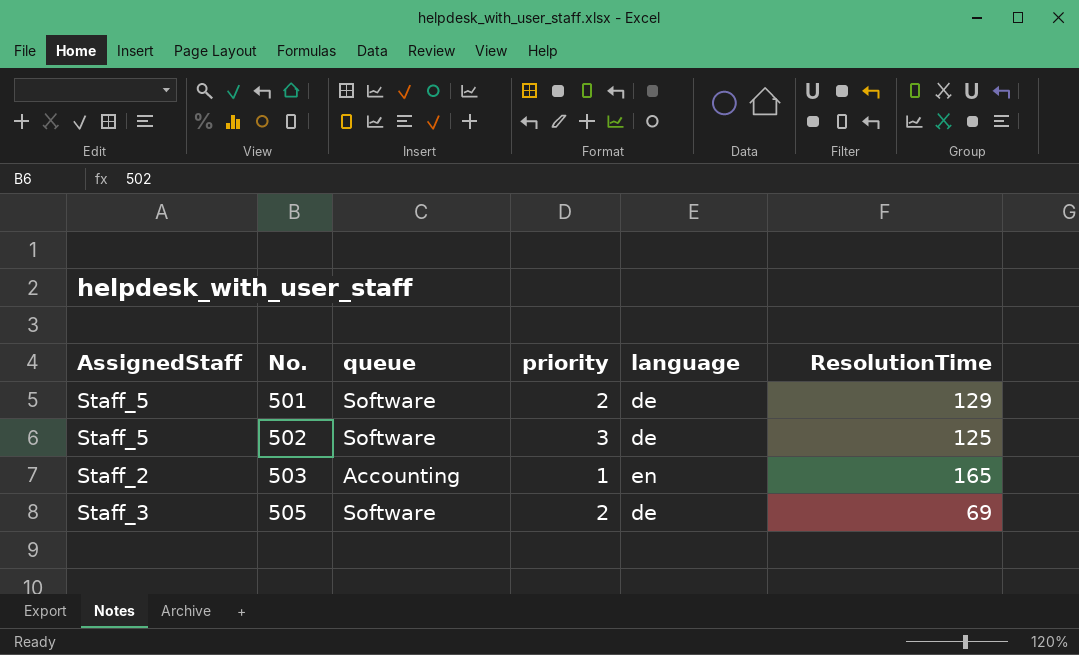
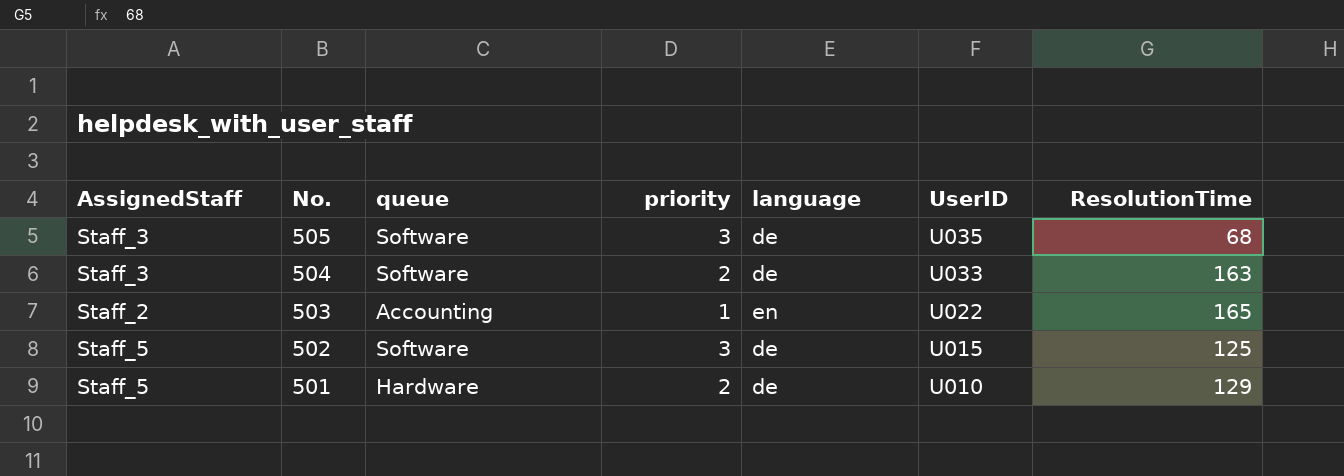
row order: No. ascending -> No. descending
column UserID | position: none -> 6
505 | priority: 2 -> 3
505 | ResolutionTime: 69 -> 68
row 504: none -> Staff_3 | Software | 2 | de | U033 | 163
501 | queue: Software -> Hardware

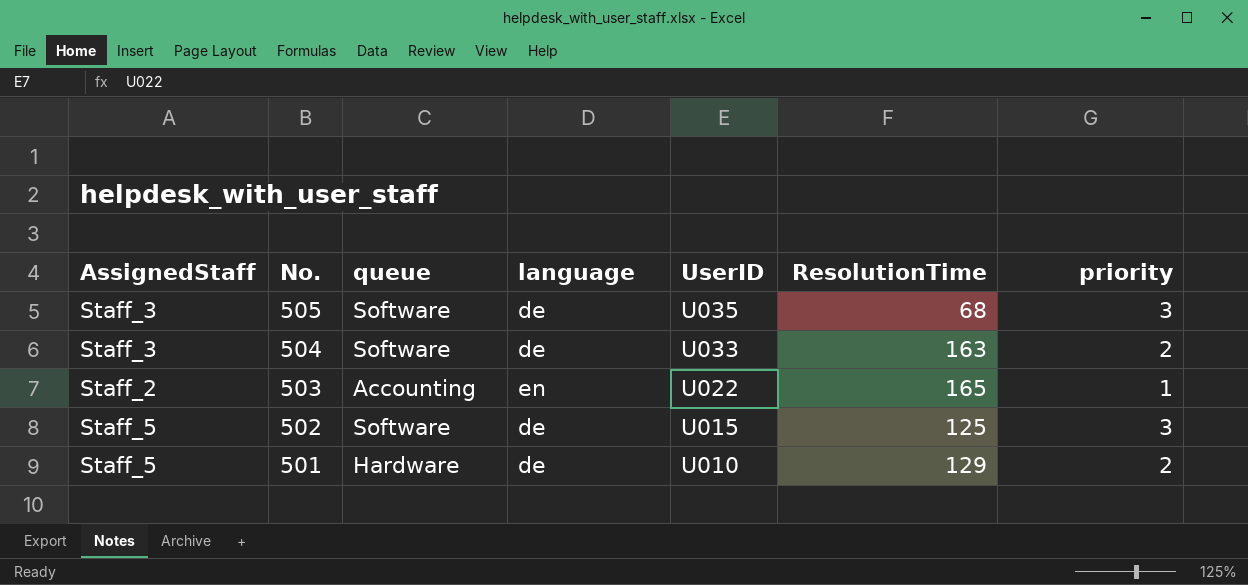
column priority | position: 4 -> 7

